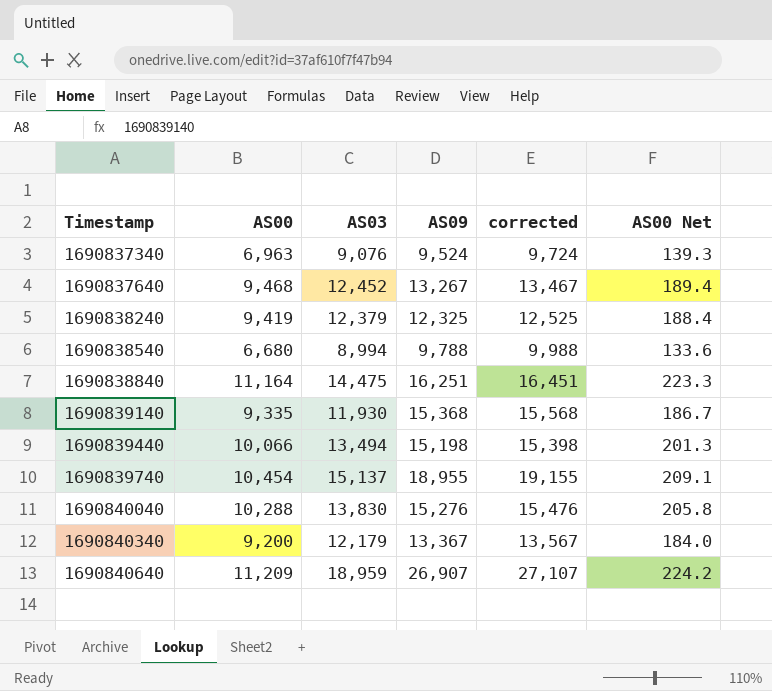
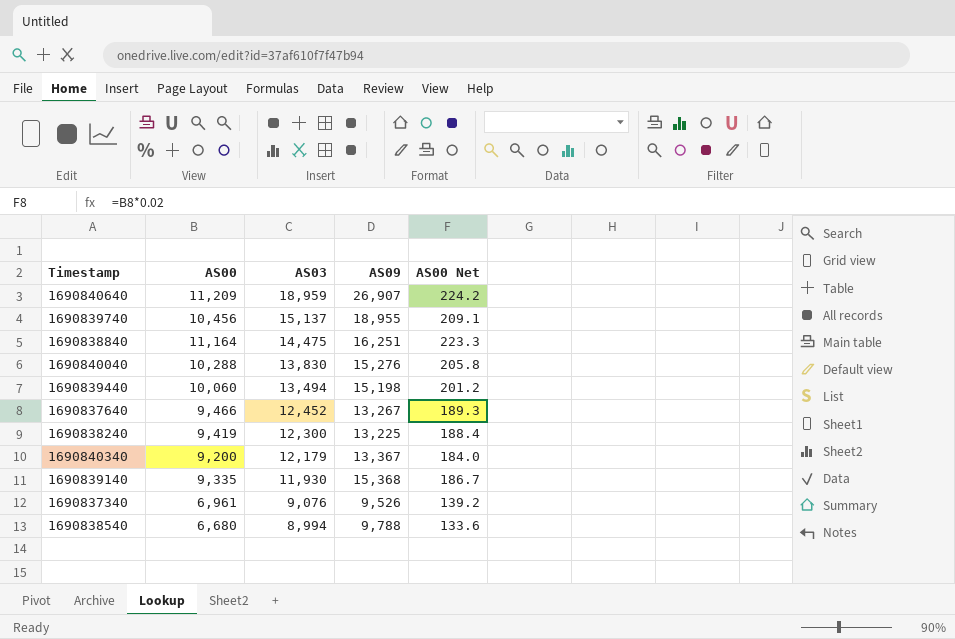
row order: Timestamp ascending -> AS03 descending
column corrected | formula: [AS09] + 200 -> none
1690839740 | AS00: 10,454 -> 10,456
1690839440 | AS00: 10,066 -> 10,060
1690839440 | AS00 Net: 201.3 -> 201.2
1690837640 | AS00: 9,468 -> 9,466
1690837640 | AS00 Net: 189.4 -> 189.3
1690838240 | AS03: 12,379 -> 12,300
1690838240 | AS09: 12,325 -> 13,225
1690837340 | AS00: 6,963 -> 6,961
1690837340 | AS09: 9,524 -> 9,526
1690837340 | AS00 Net: 139.3 -> 139.2

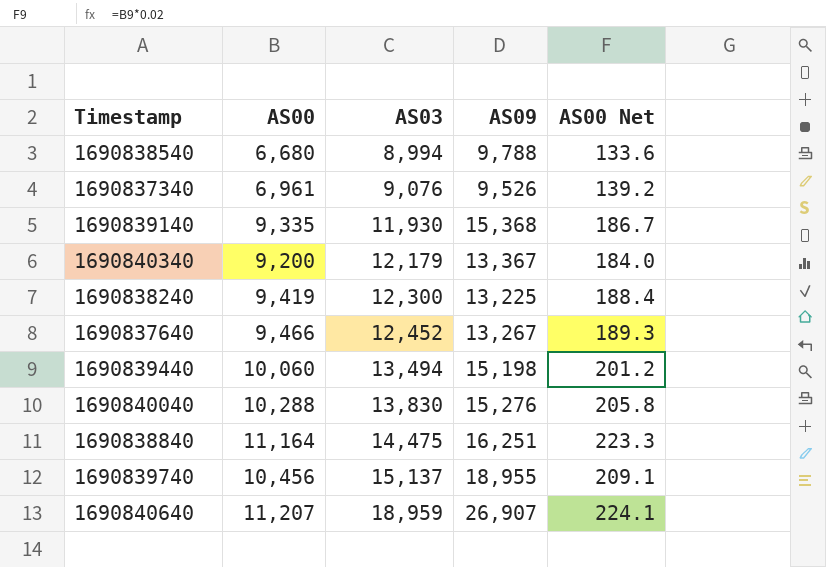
row order: AS03 descending -> AS03 ascending
1690840640 | AS00: 11,209 -> 11,207
1690840640 | AS00 Net: 224.2 -> 224.1

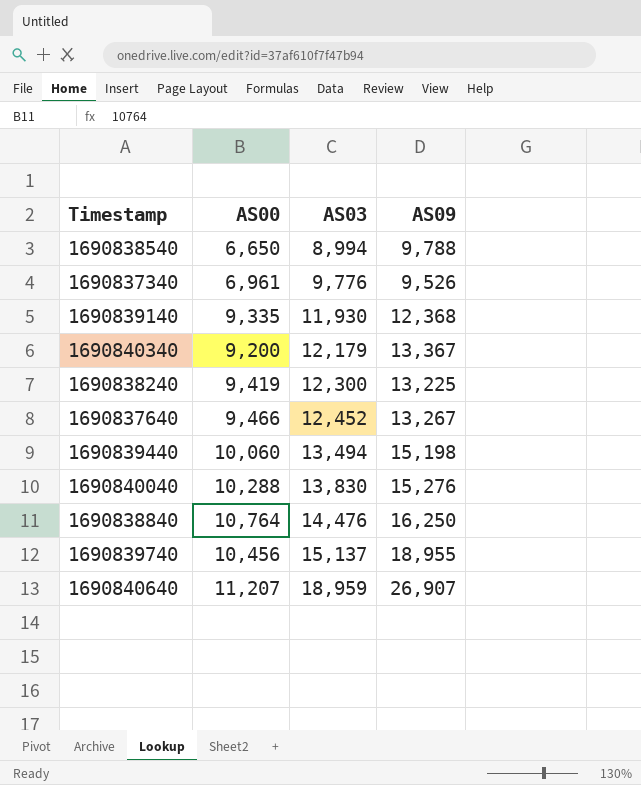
column AS00 Net | formula: [AS00] * 0.02 -> none
1690838540 | AS00: 6,680 -> 6,650
1690837340 | AS03: 9,076 -> 9,776
1690839140 | AS09: 15,368 -> 12,368
1690838840 | AS00: 11,164 -> 10,764
1690838840 | AS03: 14,475 -> 14,476
1690838840 | AS09: 16,251 -> 16,250

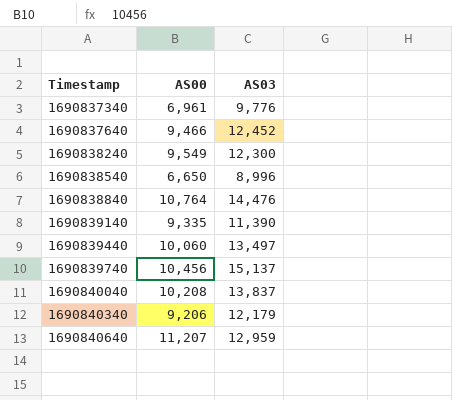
row order: AS03 ascending -> Timestamp ascending
column AS09 | position: 4 -> none
1690838240 | AS00: 9,419 -> 9,549
1690838540 | AS03: 8,994 -> 8,996
1690839140 | AS03: 11,930 -> 11,390
1690839440 | AS03: 13,494 -> 13,497
1690840040 | AS00: 10,288 -> 10,208
1690840040 | AS03: 13,830 -> 13,837
1690840340 | AS00: 9,200 -> 9,206
1690840640 | AS03: 18,959 -> 12,959

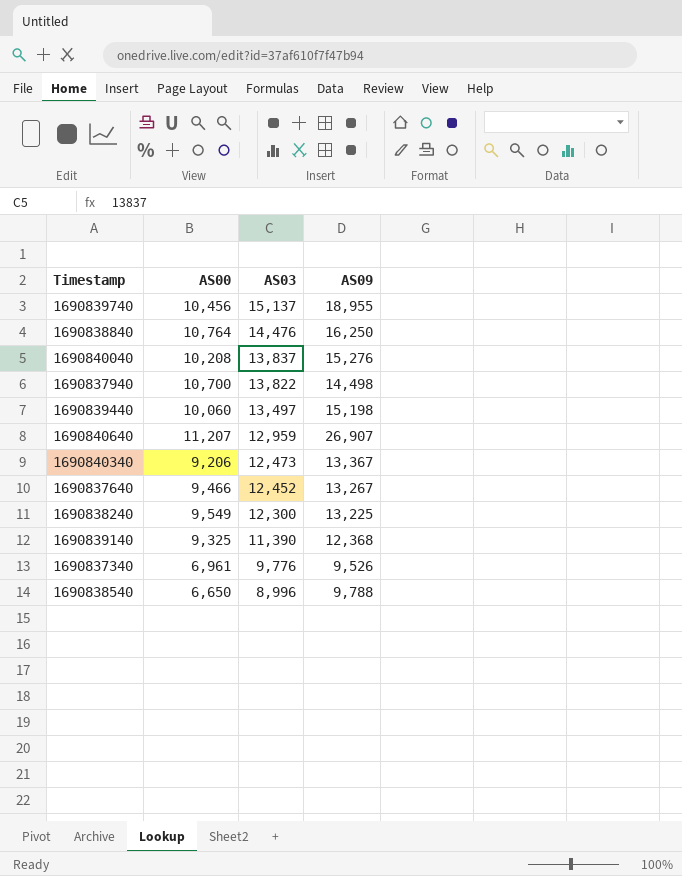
row order: Timestamp ascending -> AS03 descending
column AS09 | position: none -> 4
row 1690837940: none -> 10,700 | 13,822 | 14,498
1690840340 | AS03: 12,179 -> 12,473
1690839140 | AS00: 9,335 -> 9,325

